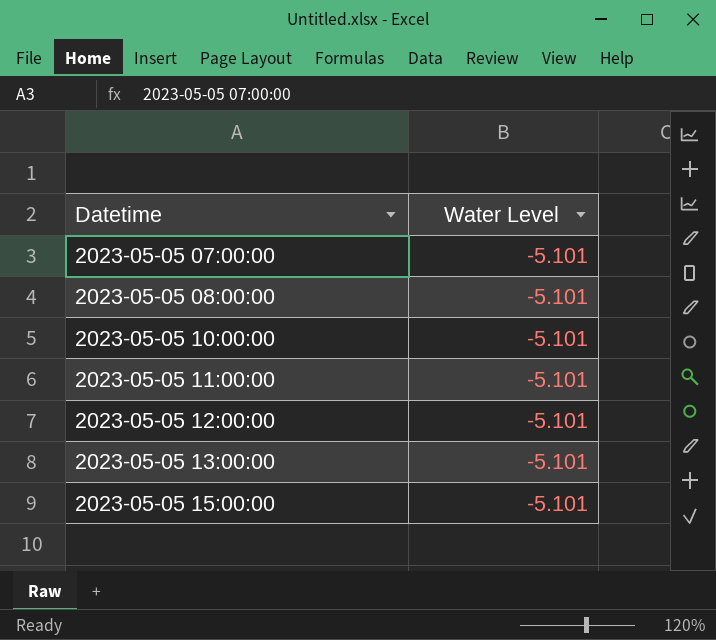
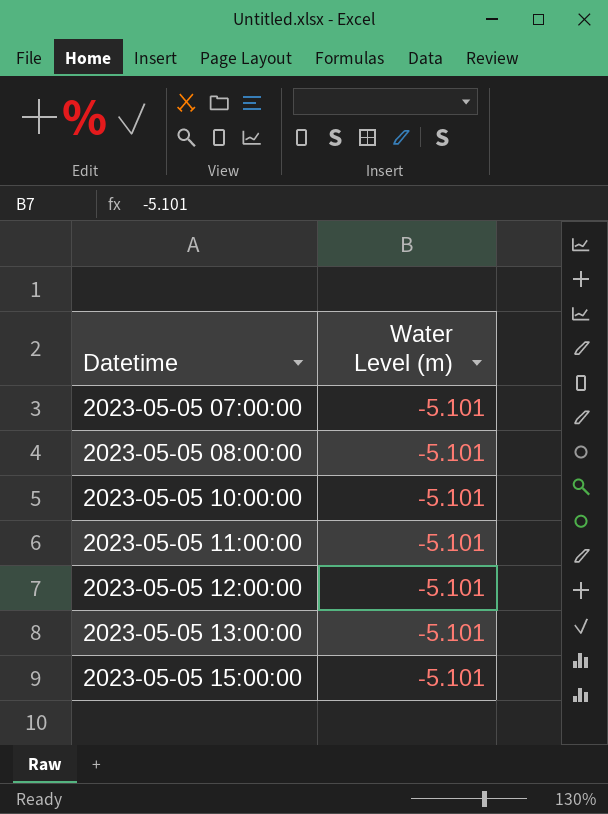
column name: Water Level -> Water Level (m)

